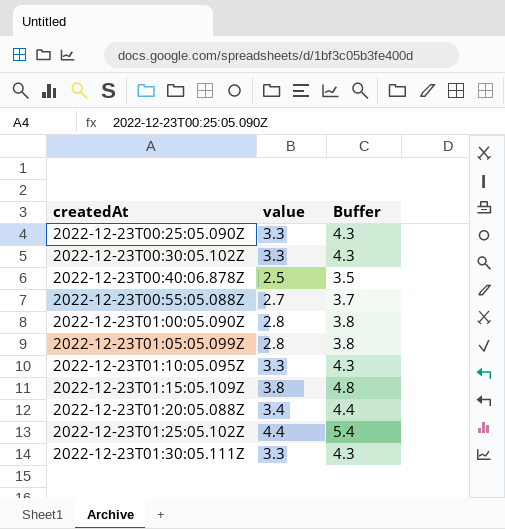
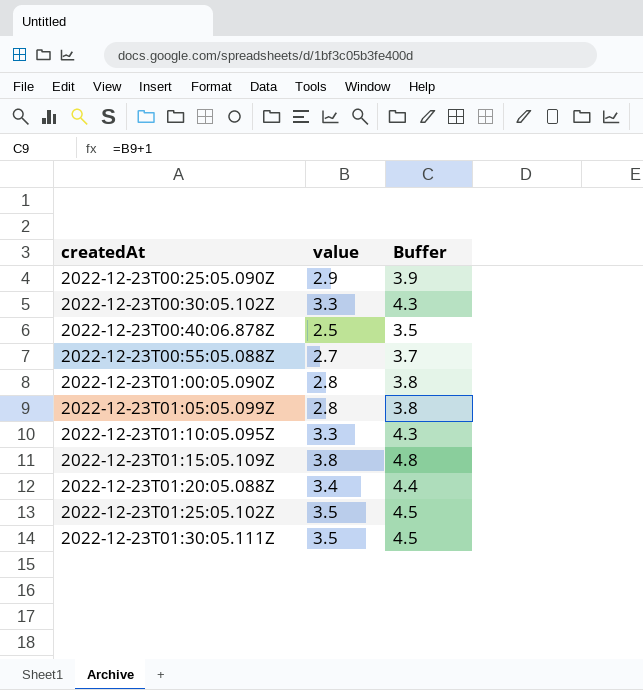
2022-12-23T00:25:05.090Z | value: 3.3 -> 2.9
2022-12-23T00:25:05.090Z | Buffer: 4.3 -> 3.9
2022-12-23T01:25:05.102Z | value: 4.4 -> 3.5
2022-12-23T01:25:05.102Z | Buffer: 5.4 -> 4.5
2022-12-23T01:30:05.111Z | value: 3.3 -> 3.5
2022-12-23T01:30:05.111Z | Buffer: 4.3 -> 4.5

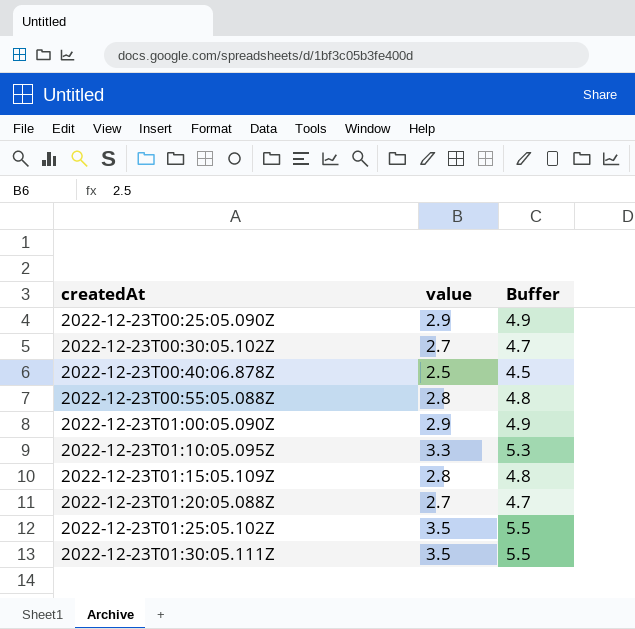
column Buffer | formula: [value] + 1 -> [value] + 2
row 2022-12-23T01:05:05.099Z: 2.8 | 3.8 -> none
2022-12-23T00:30:05.102Z | value: 3.3 -> 2.7
2022-12-23T00:55:05.088Z | value: 2.7 -> 2.8
2022-12-23T01:00:05.090Z | value: 2.8 -> 2.9
2022-12-23T01:15:05.109Z | value: 3.8 -> 2.8
2022-12-23T01:20:05.088Z | value: 3.4 -> 2.7

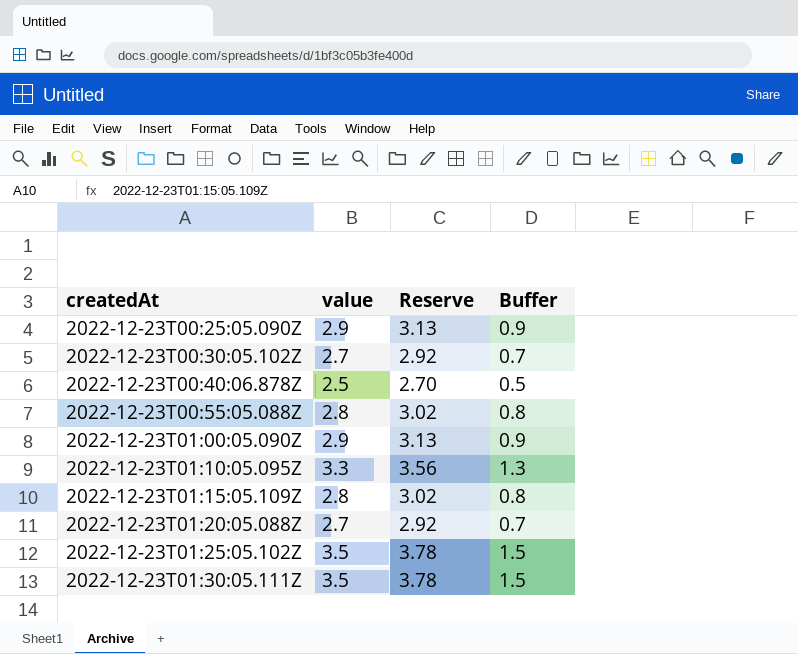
column Reserve | formula: none -> [value] * 1.08
column Buffer | formula: [value] + 2 -> [value] - 2

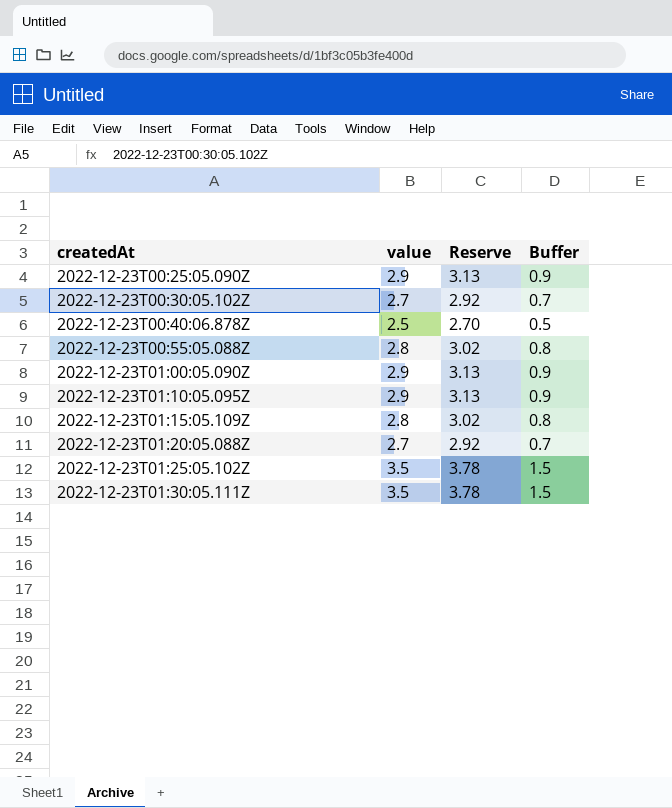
2022-12-23T01:10:05.095Z | value: 3.3 -> 2.9
2022-12-23T01:10:05.095Z | Reserve: 3.56 -> 3.13
2022-12-23T01:10:05.095Z | Buffer: 1.3 -> 0.9

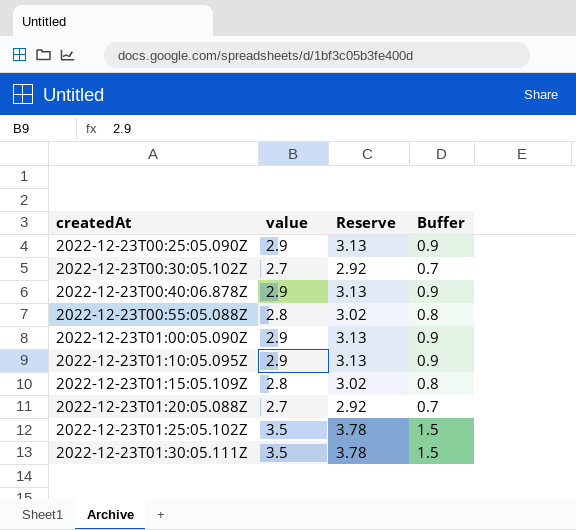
2022-12-23T00:40:06.878Z | value: 2.5 -> 2.9
2022-12-23T00:40:06.878Z | Reserve: 2.70 -> 3.13
2022-12-23T00:40:06.878Z | Buffer: 0.5 -> 0.9

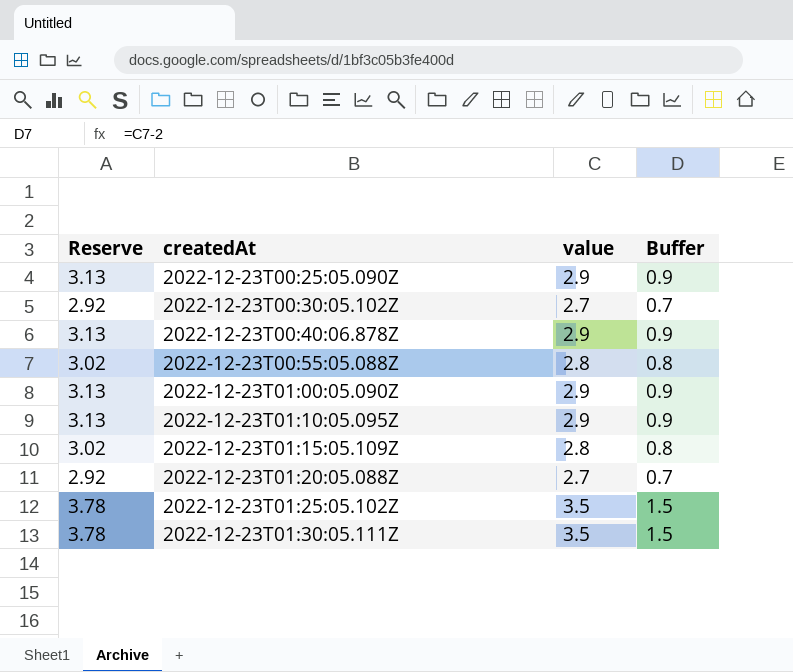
column Reserve | position: 3 -> 1

